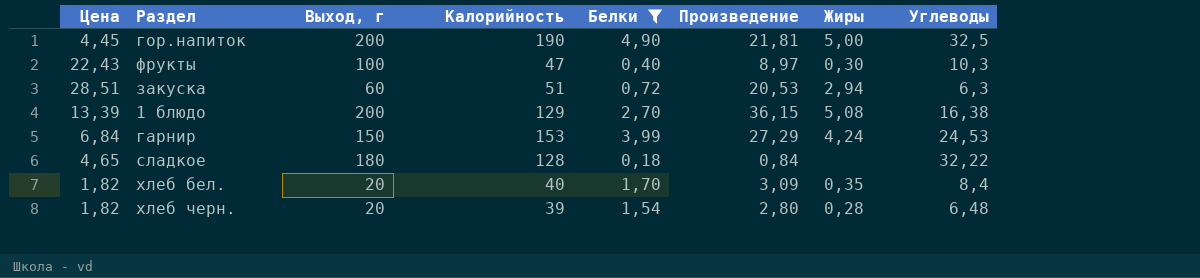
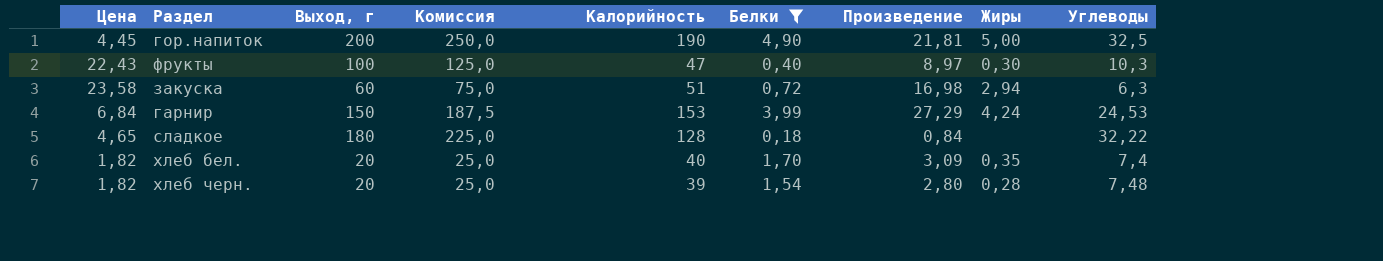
column Комиссия | formula: none -> [Выход, г] * 1,25
row 1 блюдо: 13,39 | 200 | 129 | 2,70 | 36,15 | 5,08 | 16,38 -> none
закуска | Цена: 28,51 -> 23,58
закуска | Произведение: 20,53 -> 16,98
хлеб бел. | Углеводы: 8,4 -> 7,4
хлеб черн. | Углеводы: 6,48 -> 7,48

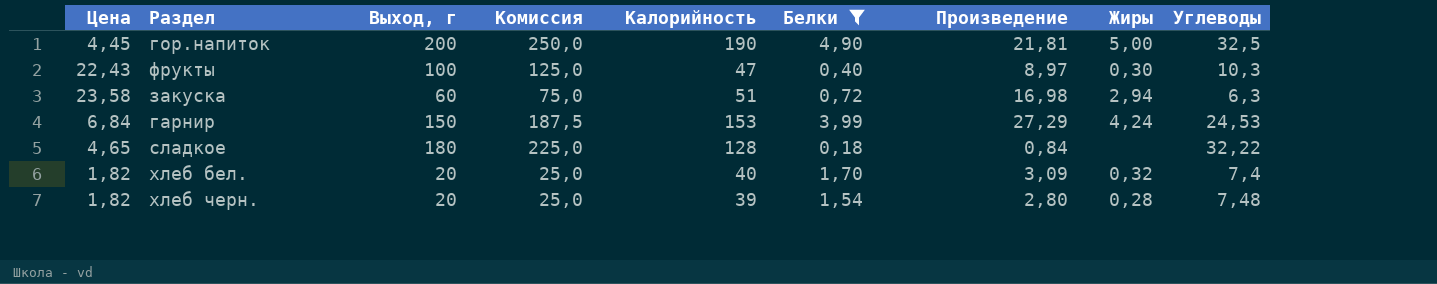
хлеб бел. | Жиры: 0,35 -> 0,32

